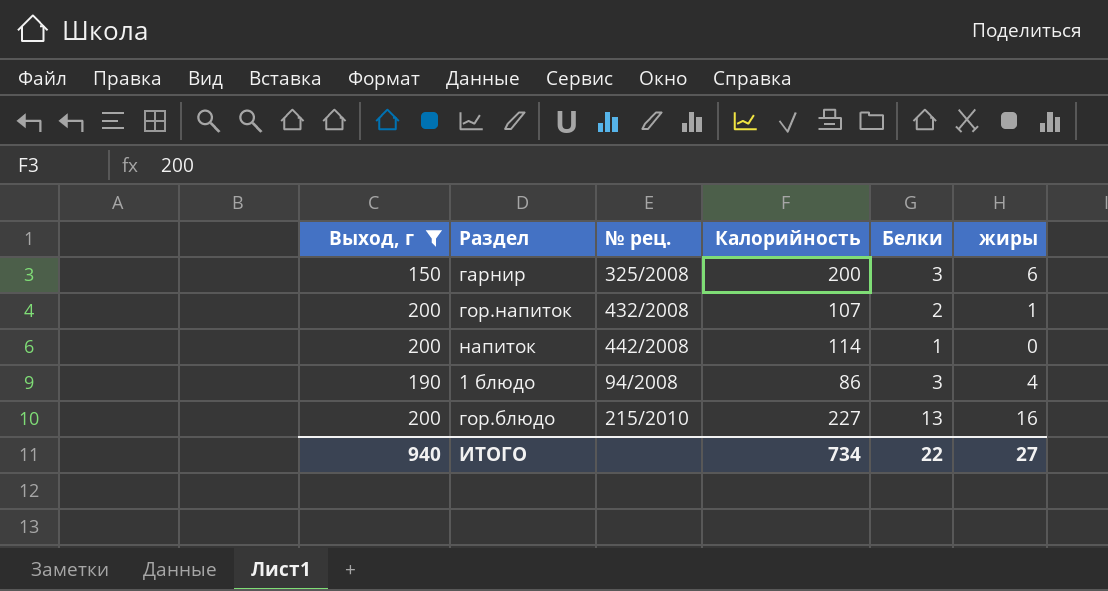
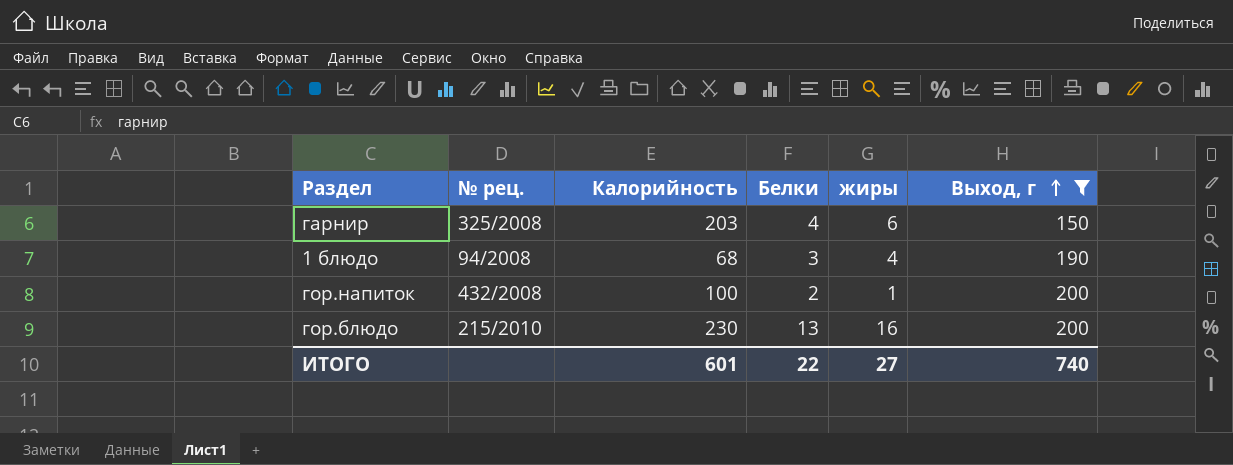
row order: none -> Выход, г ascending
column Выход, г | position: 1 -> 6
row напиток: 200 | 442/2008 | 114 | 1 | 0 -> none
гарнир | Калорийность: 200 -> 203
гарнир | Белки: 3 -> 4
1 блюдо | Калорийность: 86 -> 68
гор.напиток | Калорийность: 107 -> 100
гор.блюдо | Калорийность: 227 -> 230
ИТОГО | Калорийность: 734 -> 601
ИТОГО | Выход, г: 940 -> 740

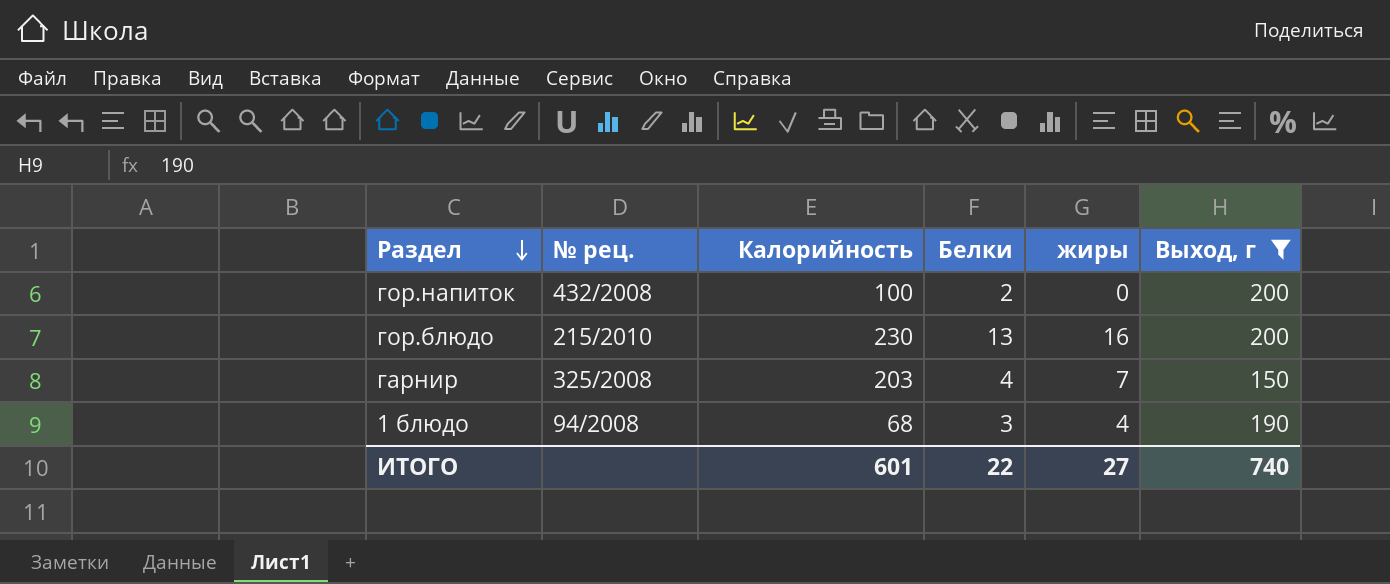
row order: Выход, г ascending -> Раздел descending
гор.напиток | жиры: 1 -> 0
гарнир | жиры: 6 -> 7

